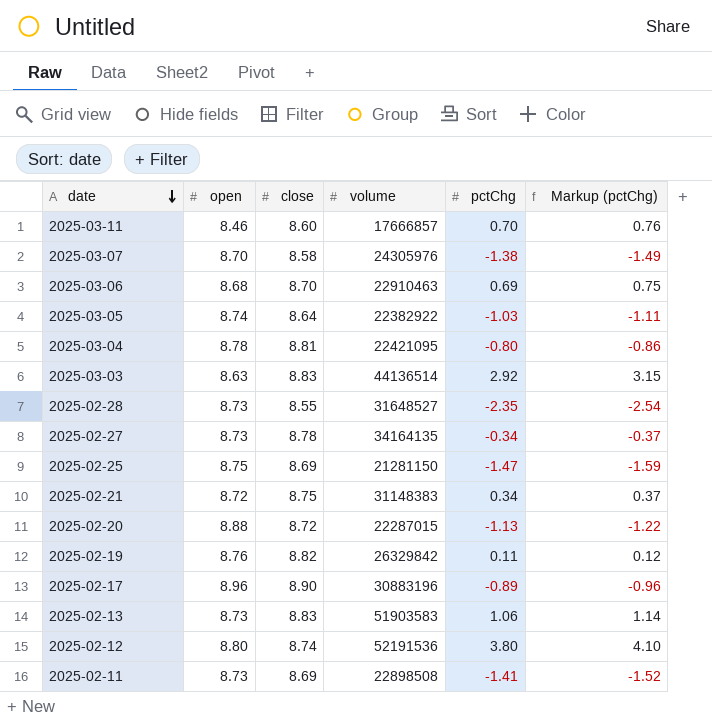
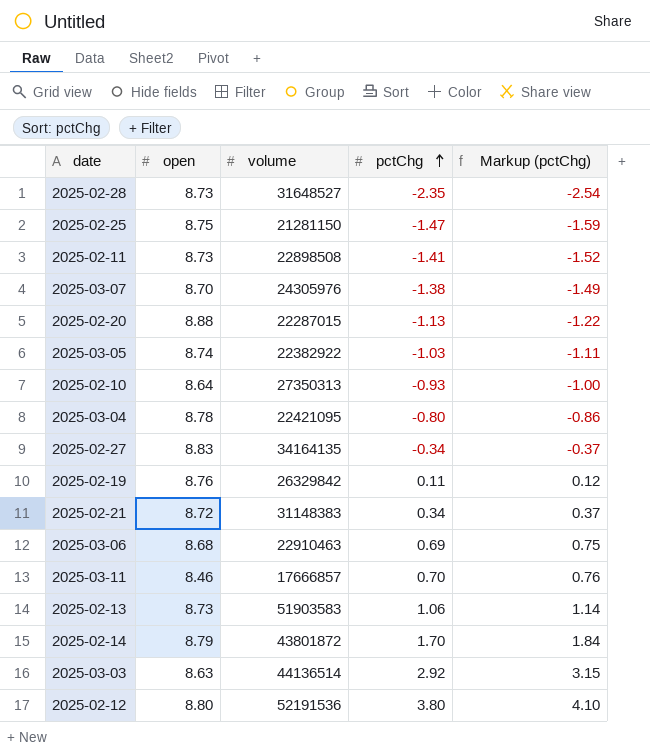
row order: date descending -> pctChg ascending
column close | position: 3 -> none
row 2025-02-17: 8.96 | 8.90 | 30883196 | -0.89 | -0.96 -> none
row 2025-02-10: none -> 8.64 | 27350313 | -0.93 | -1.00
2025-02-27 | open: 8.73 -> 8.83
row 2025-02-14: none -> 8.79 | 43801872 | 1.70 | 1.84

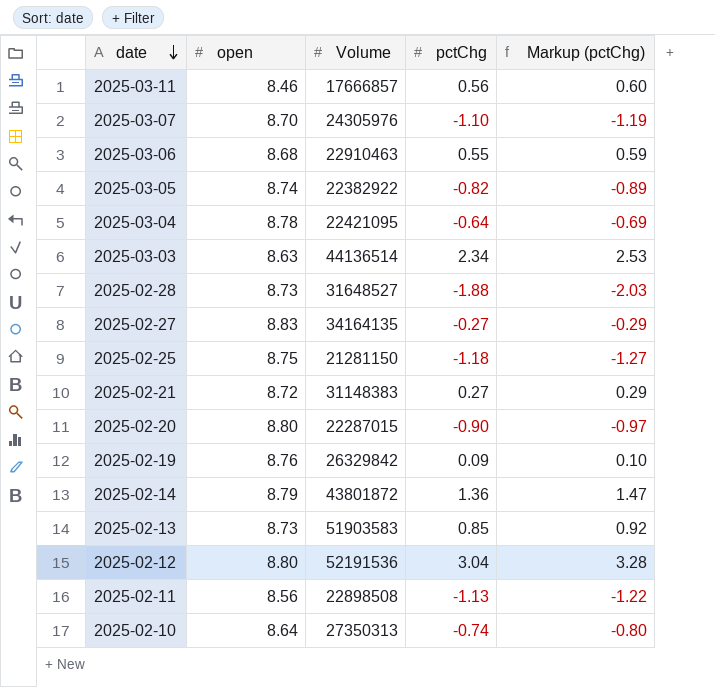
row order: pctChg ascending -> date descending
column name: volume -> Volume
2025-03-11 | pctChg: 0.70 -> 0.56
2025-03-11 | Markup (pctChg): 0.76 -> 0.60
2025-03-07 | pctChg: -1.38 -> -1.10
2025-03-07 | Markup (pctChg): -1.49 -> -1.19
2025-03-06 | pctChg: 0.69 -> 0.55
2025-03-06 | Markup (pctChg): 0.75 -> 0.59
2025-03-05 | pctChg: -1.03 -> -0.82
2025-03-05 | Markup (pctChg): -1.11 -> -0.89
2025-03-04 | pctChg: -0.80 -> -0.64
2025-03-04 | Markup (pctChg): -0.86 -> -0.69
2025-03-03 | pctChg: 2.92 -> 2.34
2025-03-03 | Markup (pctChg): 3.15 -> 2.53
2025-02-28 | pctChg: -2.35 -> -1.88
2025-02-28 | Markup (pctChg): -2.54 -> -2.03
2025-02-27 | pctChg: -0.34 -> -0.27
2025-02-27 | Markup (pctChg): -0.37 -> -0.29
2025-02-25 | pctChg: -1.47 -> -1.18
2025-02-25 | Markup (pctChg): -1.59 -> -1.27
2025-02-21 | pctChg: 0.34 -> 0.27
2025-02-21 | Markup (pctChg): 0.37 -> 0.29
2025-02-20 | open: 8.88 -> 8.80
2025-02-20 | pctChg: -1.13 -> -0.90
2025-02-20 | Markup (pctChg): -1.22 -> -0.97
2025-02-19 | pctChg: 0.11 -> 0.09
2025-02-19 | Markup (pctChg): 0.12 -> 0.10
2025-02-14 | pctChg: 1.70 -> 1.36
2025-02-14 | Markup (pctChg): 1.84 -> 1.47
2025-02-13 | pctChg: 1.06 -> 0.85
2025-02-13 | Markup (pctChg): 1.14 -> 0.92
2025-02-12 | pctChg: 3.80 -> 3.04
2025-02-12 | Markup (pctChg): 4.10 -> 3.28
2025-02-11 | open: 8.73 -> 8.56
2025-02-11 | pctChg: -1.41 -> -1.13
2025-02-11 | Markup (pctChg): -1.52 -> -1.22
2025-02-10 | pctChg: -0.93 -> -0.74
2025-02-10 | Markup (pctChg): -1.00 -> -0.80

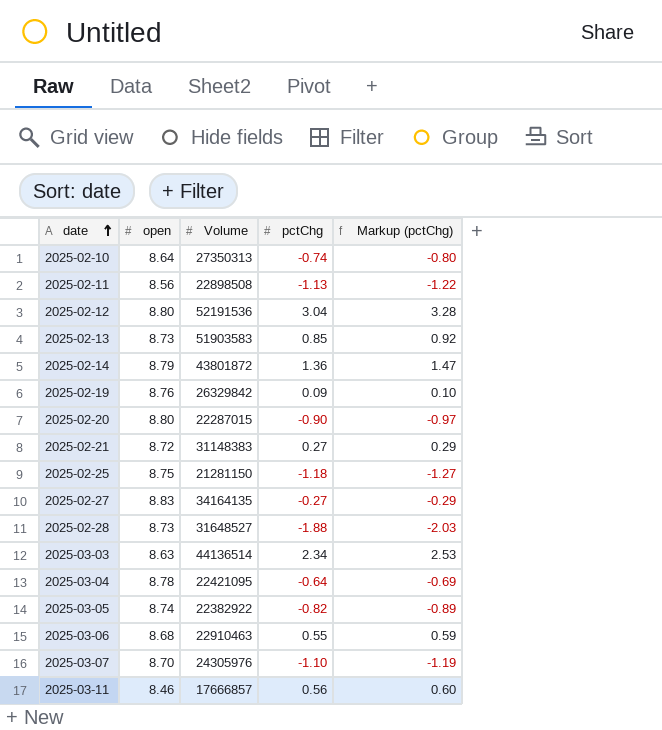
row order: date descending -> date ascending

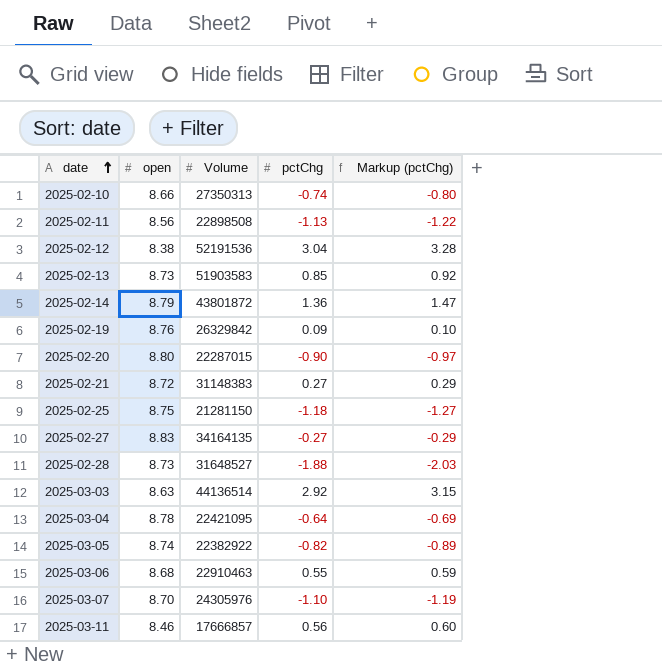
2025-02-10 | open: 8.64 -> 8.66
2025-02-12 | open: 8.80 -> 8.38
2025-03-03 | pctChg: 2.34 -> 2.92
2025-03-03 | Markup (pctChg): 2.53 -> 3.15

